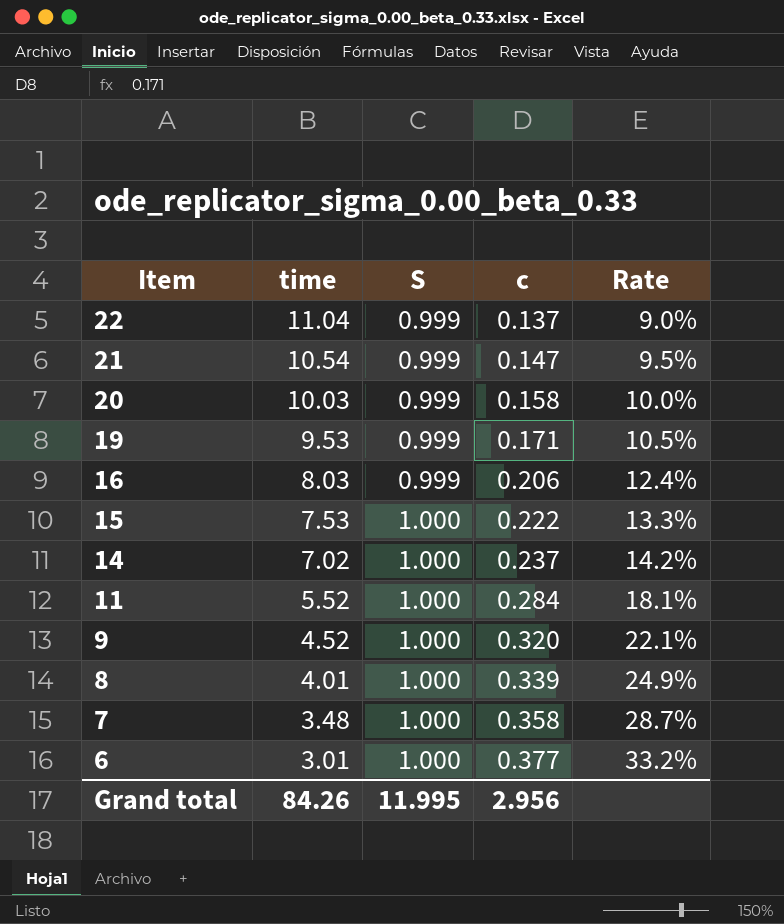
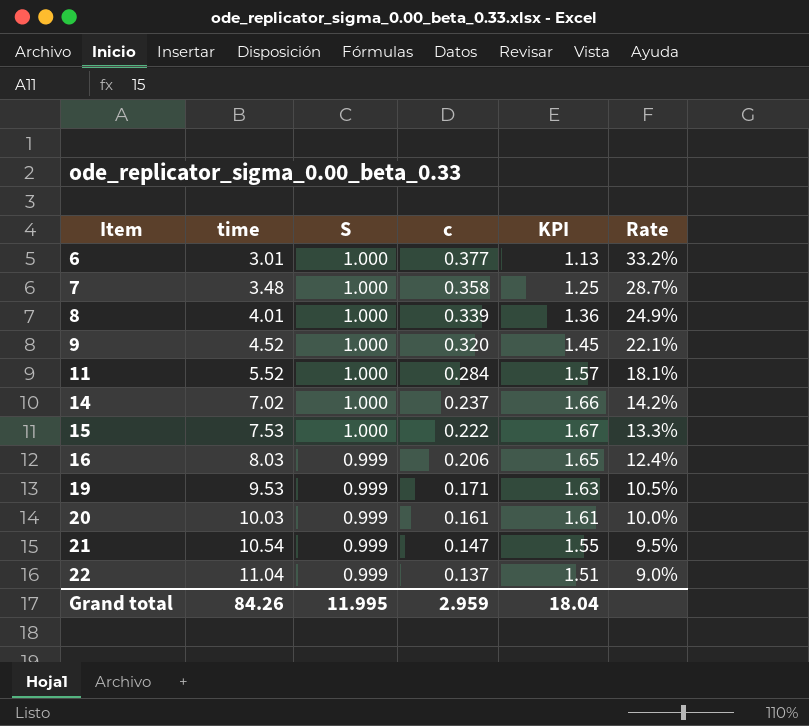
row order: Item descending -> Item ascending
column KPI | formula: none -> [time] * [c]
20 | c: 0.158 -> 0.161
Grand total | c: 2.956 -> 2.959

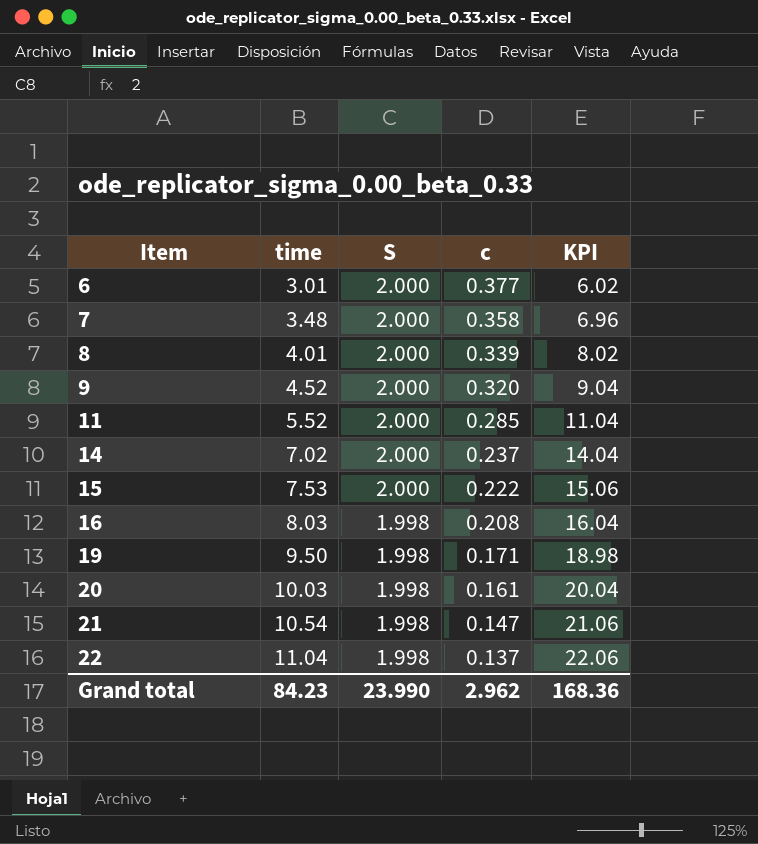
column Rate | formula: [S] / [time] -> none
column KPI | formula: [time] * [c] -> [time] * [S]
6 | S: 1.000 -> 2.000
7 | S: 1.000 -> 2.000
8 | S: 1.000 -> 2.000
9 | S: 1.000 -> 2.000
11 | S: 1.000 -> 2.000
11 | c: 0.284 -> 0.285
14 | S: 1.000 -> 2.000
15 | S: 1.000 -> 2.000
16 | S: 0.999 -> 1.998
16 | c: 0.206 -> 0.208
19 | time: 9.53 -> 9.50
19 | S: 0.999 -> 1.998
20 | S: 0.999 -> 1.998
21 | S: 0.999 -> 1.998
22 | S: 0.999 -> 1.998
Grand total | time: 84.26 -> 84.23
Grand total | S: 11.995 -> 23.990
Grand total | c: 2.959 -> 2.962
Grand total | KPI: 18.04 -> 168.36

